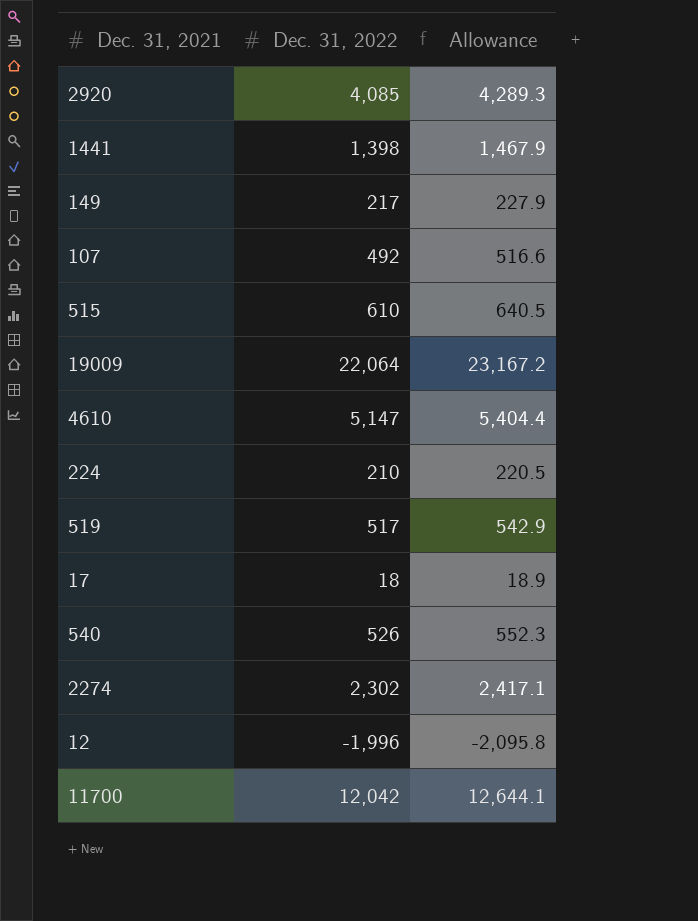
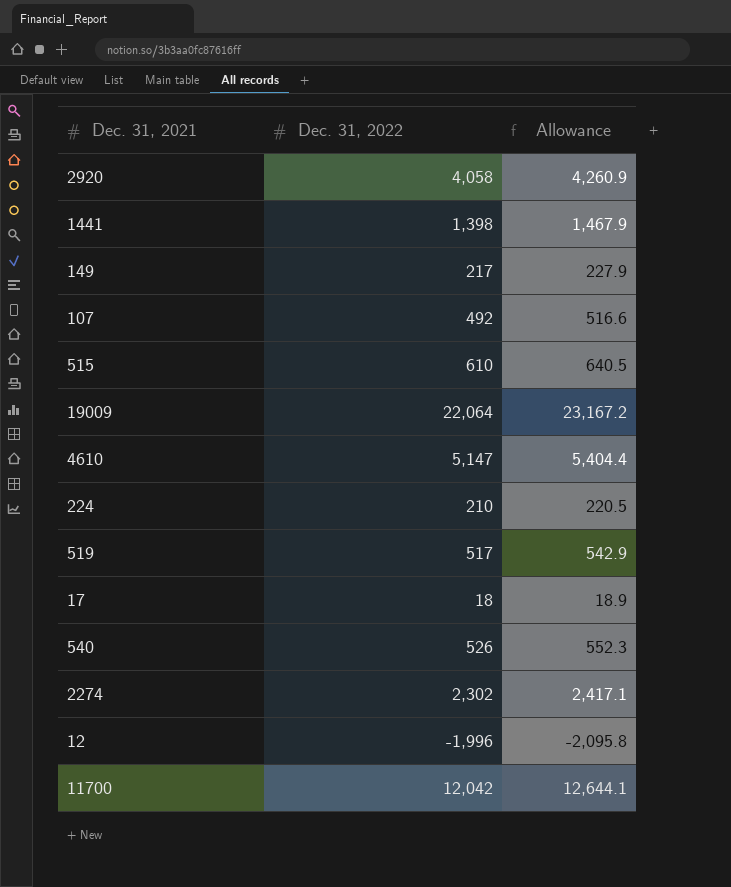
2920 | Dec. 31, 2022: 4,085 -> 4,058
2920 | Allowance: 4,289.3 -> 4,260.9

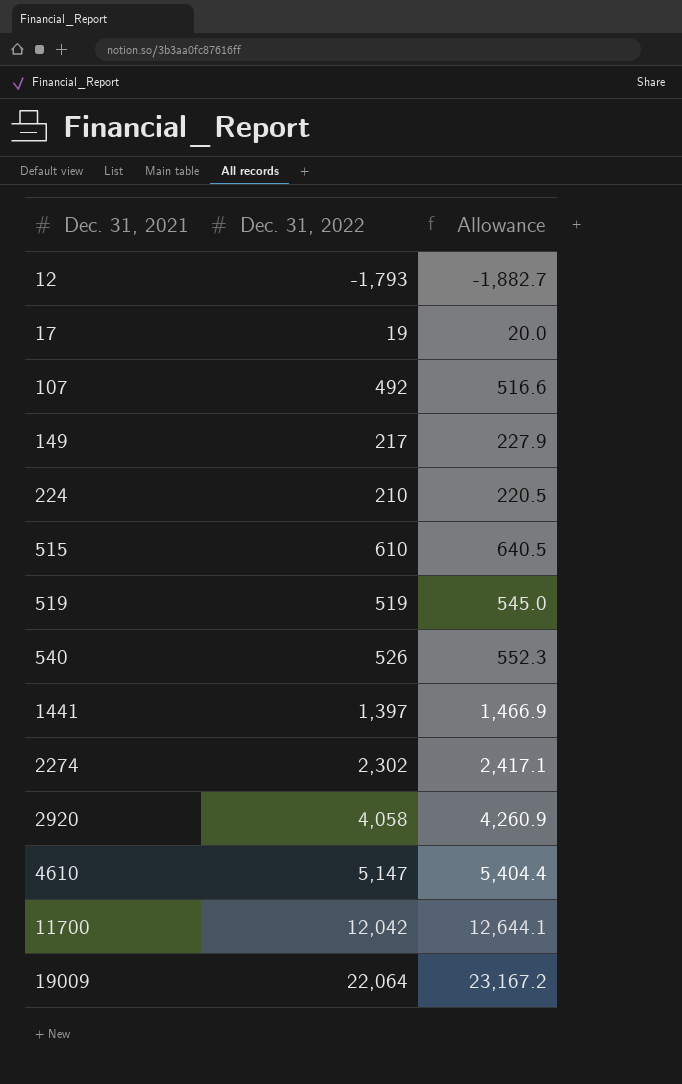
row order: none -> Dec. 31, 2021 ascending
12 | Dec. 31, 2022: -1,996 -> -1,793
12 | Allowance: -2,095.8 -> -1,882.7
17 | Dec. 31, 2022: 18 -> 19
17 | Allowance: 18.9 -> 20.0
519 | Dec. 31, 2022: 517 -> 519
519 | Allowance: 542.9 -> 545.0
1441 | Dec. 31, 2022: 1,398 -> 1,397
1441 | Allowance: 1,467.9 -> 1,466.9

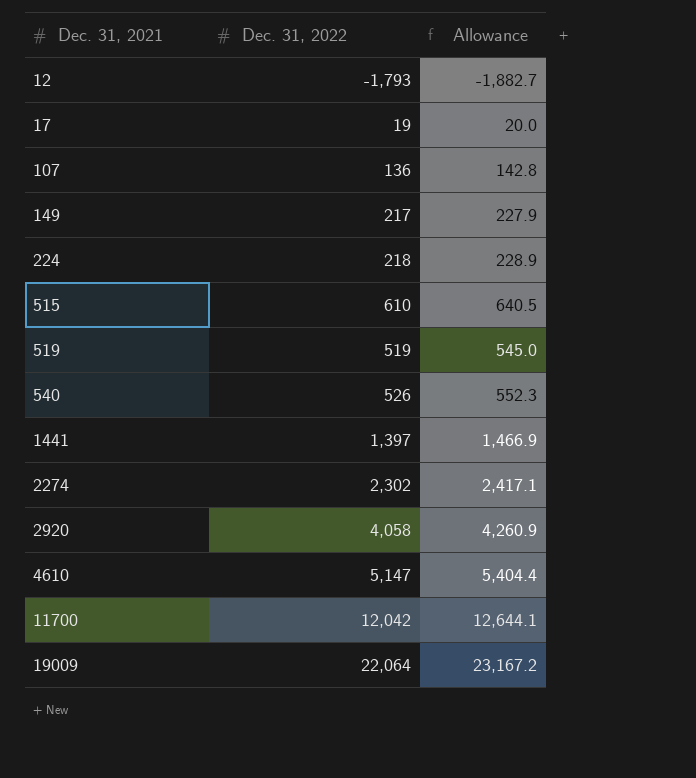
107 | Dec. 31, 2022: 492 -> 136
107 | Allowance: 516.6 -> 142.8
224 | Dec. 31, 2022: 210 -> 218
224 | Allowance: 220.5 -> 228.9

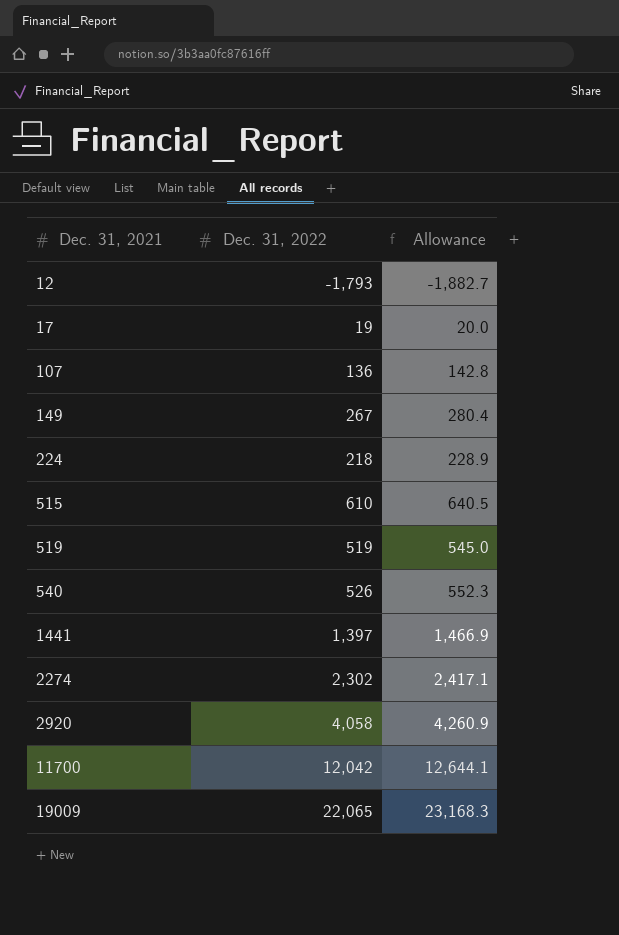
row 4610: 5,147 | 5,404.4 -> none
149 | Dec. 31, 2022: 217 -> 267
149 | Allowance: 227.9 -> 280.4
19009 | Dec. 31, 2022: 22,064 -> 22,065
19009 | Allowance: 23,167.2 -> 23,168.3

